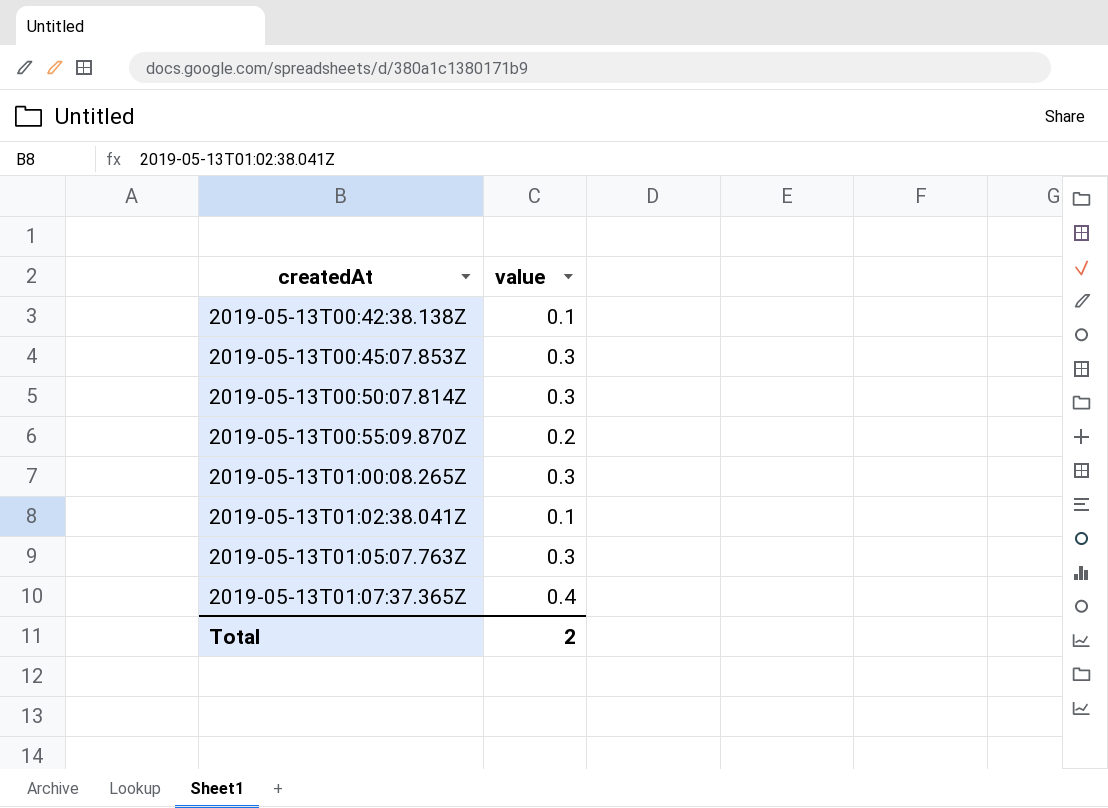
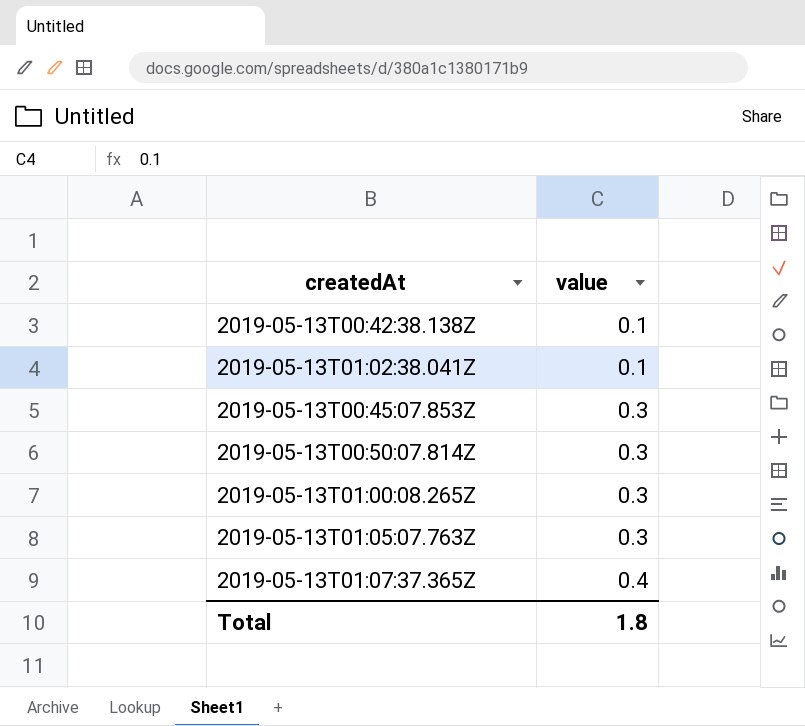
row order: createdAt ascending -> value ascending
row 2019-05-13T00:55:09.870Z: 0.2 -> none
Total | value: 2 -> 1.8

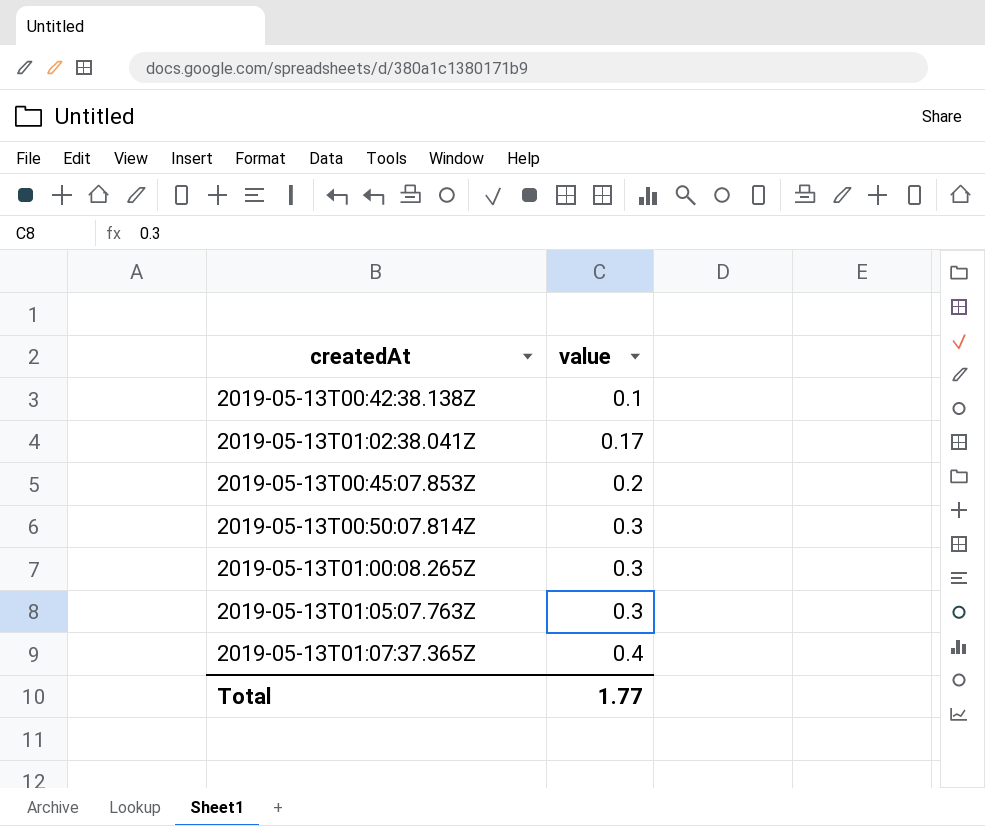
2019-05-13T01:02:38.041Z | value: 0.1 -> 0.17
2019-05-13T00:45:07.853Z | value: 0.3 -> 0.2
Total | value: 1.8 -> 1.77

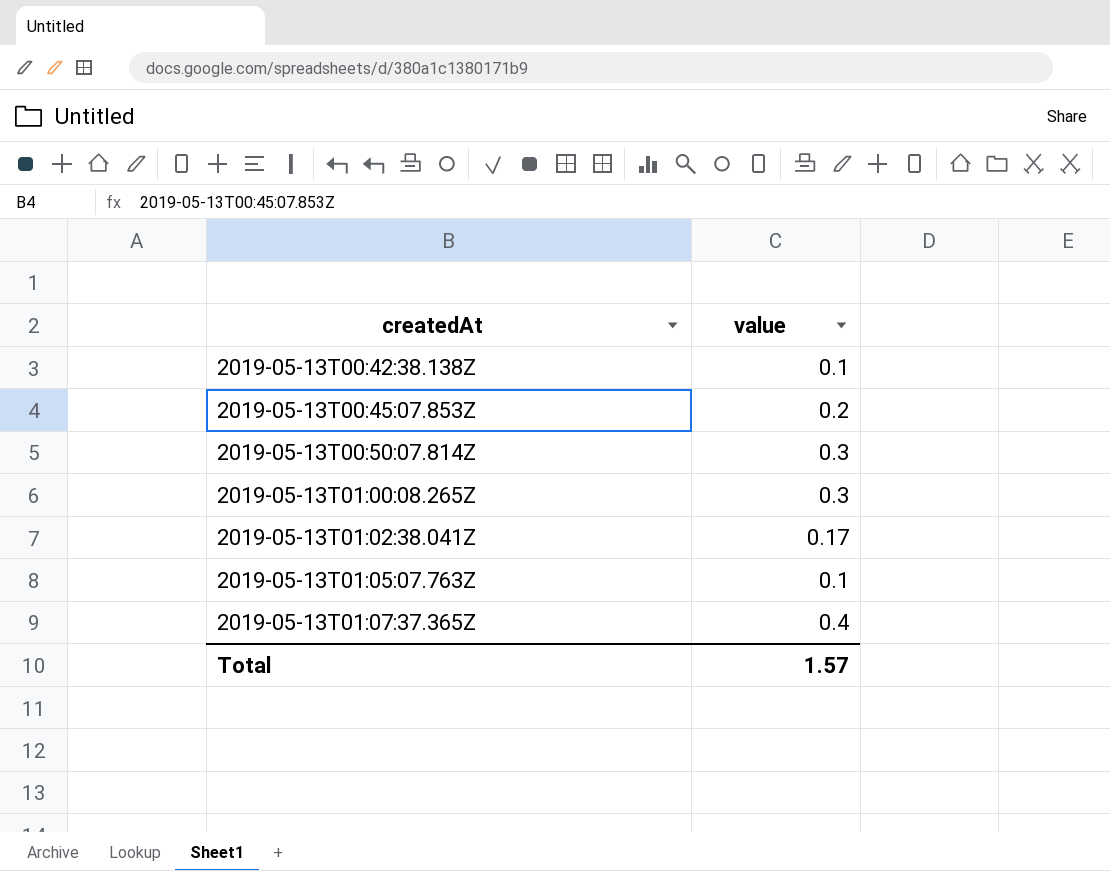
row order: value ascending -> createdAt ascending
2019-05-13T01:05:07.763Z | value: 0.3 -> 0.1
Total | value: 1.77 -> 1.57

